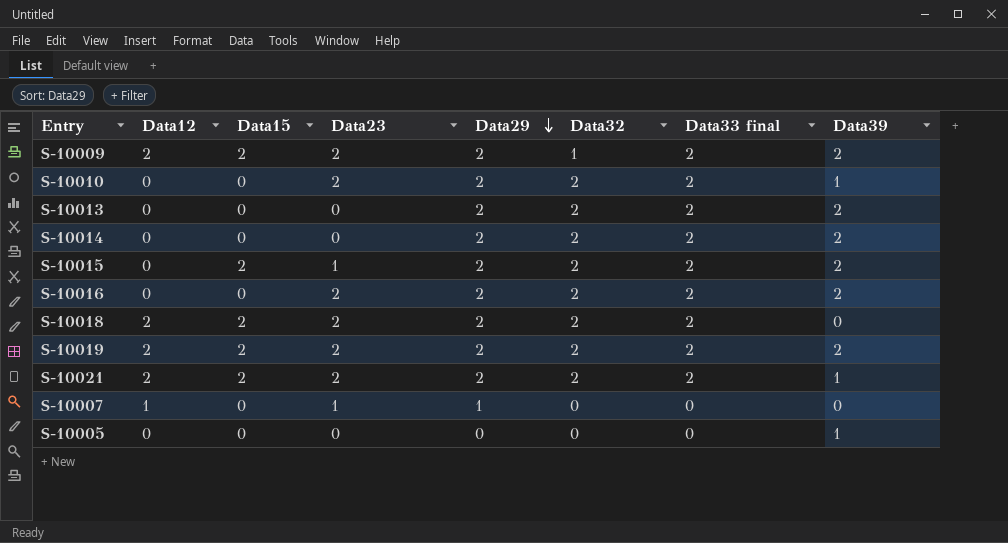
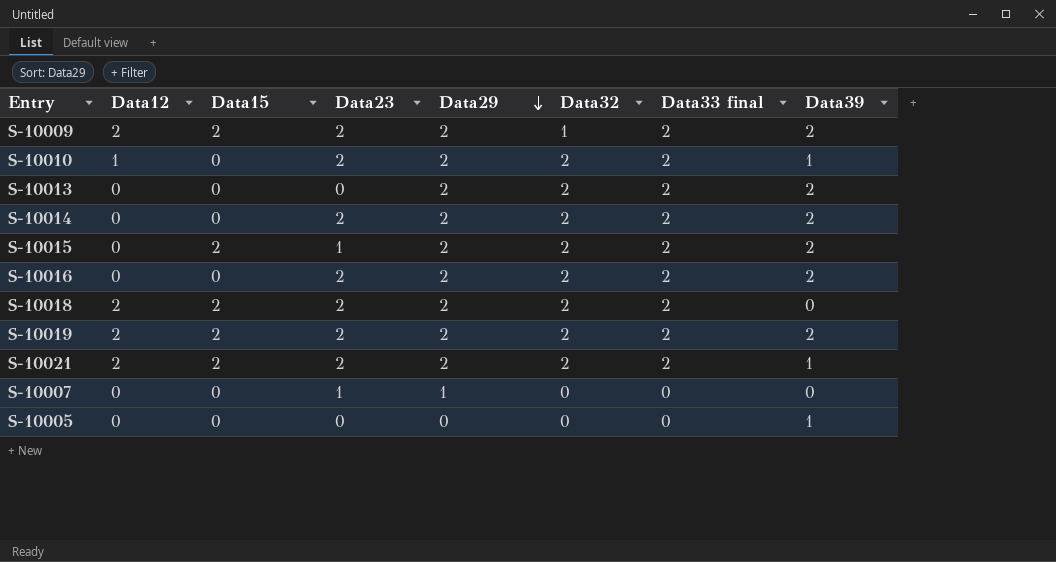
S-10010 | Data12: 0 -> 1
S-10014 | Data23: 0 -> 2
S-10007 | Data12: 1 -> 0

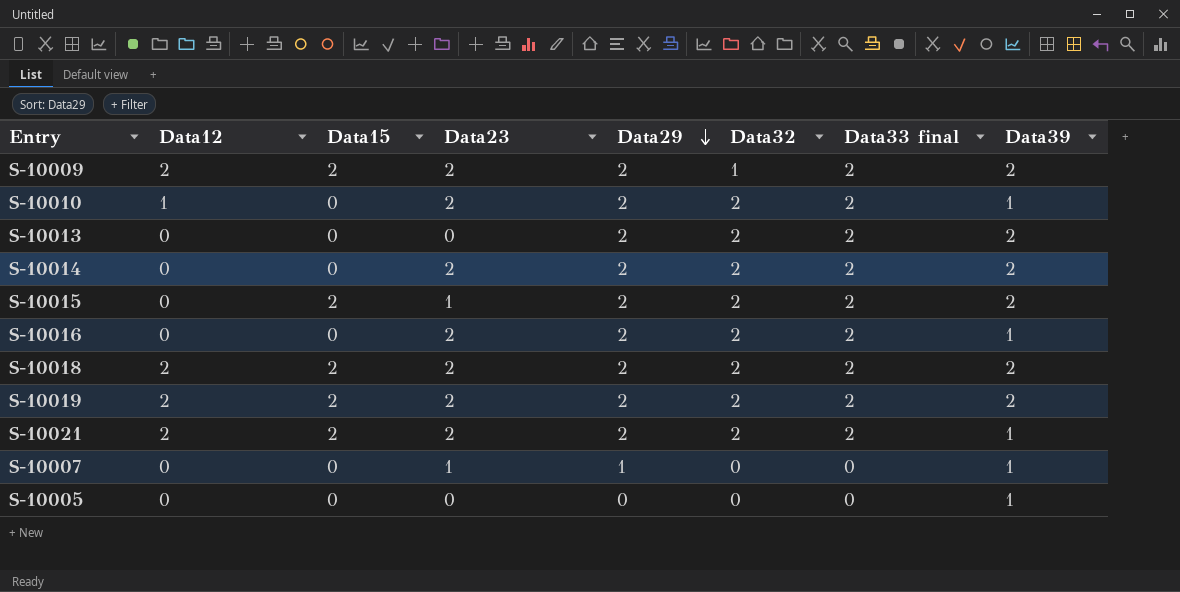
S-10016 | Data39: 2 -> 1
S-10018 | Data39: 0 -> 2
S-10007 | Data39: 0 -> 1

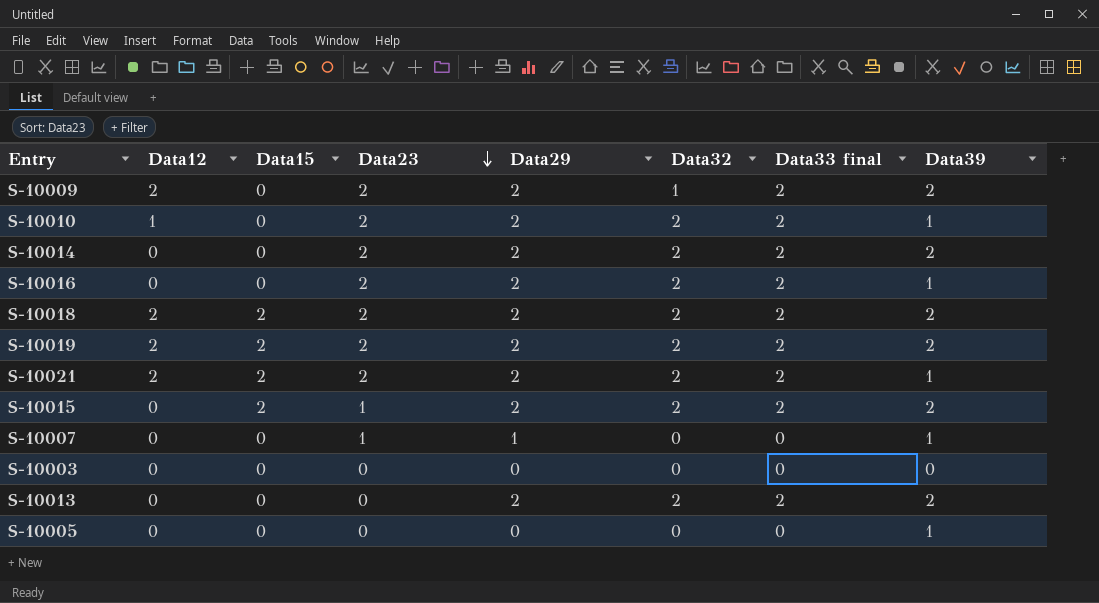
row order: Data29 descending -> Data23 descending
S-10009 | Data15: 2 -> 0
row S-10003: none -> 0 | 0 | 0 | 0 | 0 | 0 | 0

